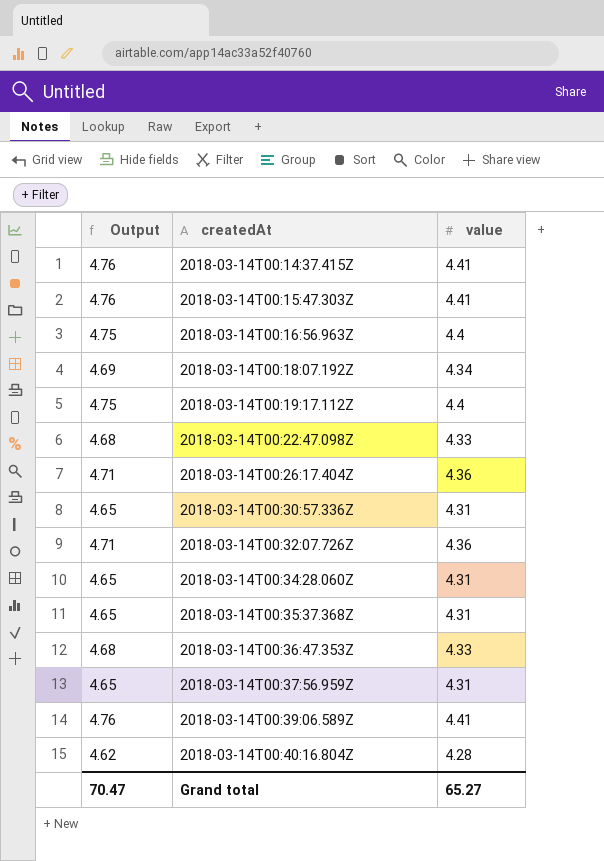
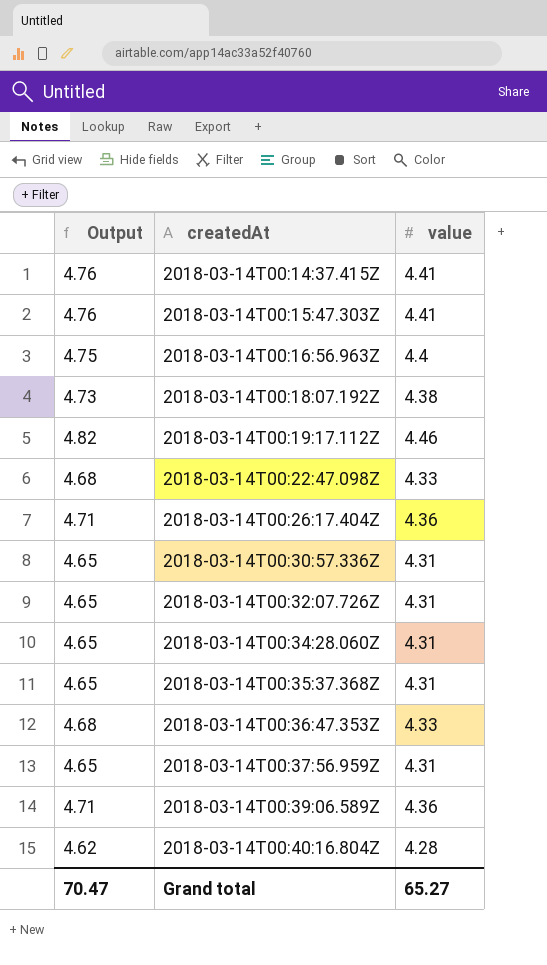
2018-03-14T00:18:07.192Z | Output: 4.69 -> 4.73
2018-03-14T00:18:07.192Z | value: 4.34 -> 4.38
2018-03-14T00:19:17.112Z | Output: 4.75 -> 4.82
2018-03-14T00:19:17.112Z | value: 4.4 -> 4.46
2018-03-14T00:32:07.726Z | Output: 4.71 -> 4.65
2018-03-14T00:32:07.726Z | value: 4.36 -> 4.31
2018-03-14T00:39:06.589Z | Output: 4.76 -> 4.71
2018-03-14T00:39:06.589Z | value: 4.41 -> 4.36

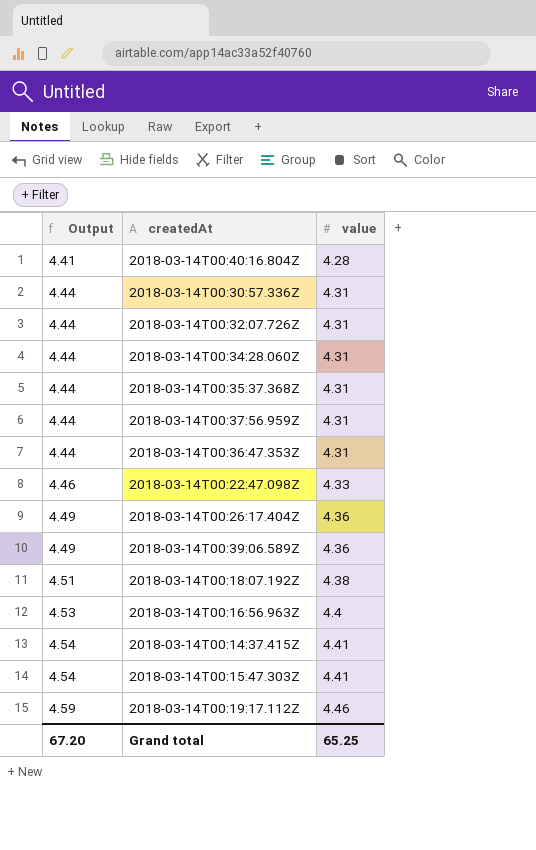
row order: createdAt ascending -> Output ascending
column Output | formula: [value] * 1.08 -> [value] * 1.03
2018-03-14T00:36:47.353Z | value: 4.33 -> 4.31
Grand total | Output: 70.47 -> 67.20
Grand total | value: 65.27 -> 65.25

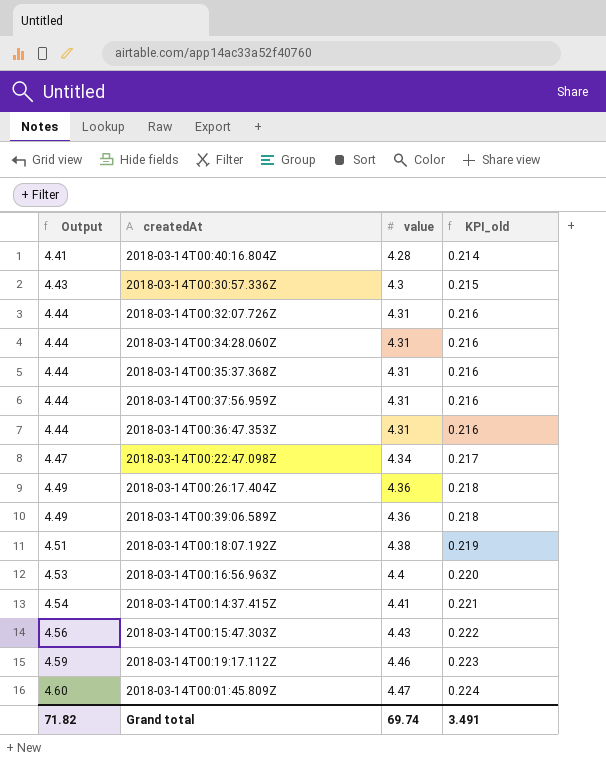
column KPI_old | formula: none -> [value] * 0.05
2018-03-14T00:30:57.336Z | Output: 4.44 -> 4.43
2018-03-14T00:30:57.336Z | value: 4.31 -> 4.3
2018-03-14T00:22:47.098Z | Output: 4.46 -> 4.47
2018-03-14T00:22:47.098Z | value: 4.33 -> 4.34
2018-03-14T00:15:47.303Z | Output: 4.54 -> 4.56
2018-03-14T00:15:47.303Z | value: 4.41 -> 4.43
row 2018-03-14T00:01:45.809Z: none -> 4.60 | 4.47 | 0.224
Grand total | Output: 67.20 -> 71.82
Grand total | value: 65.25 -> 69.74

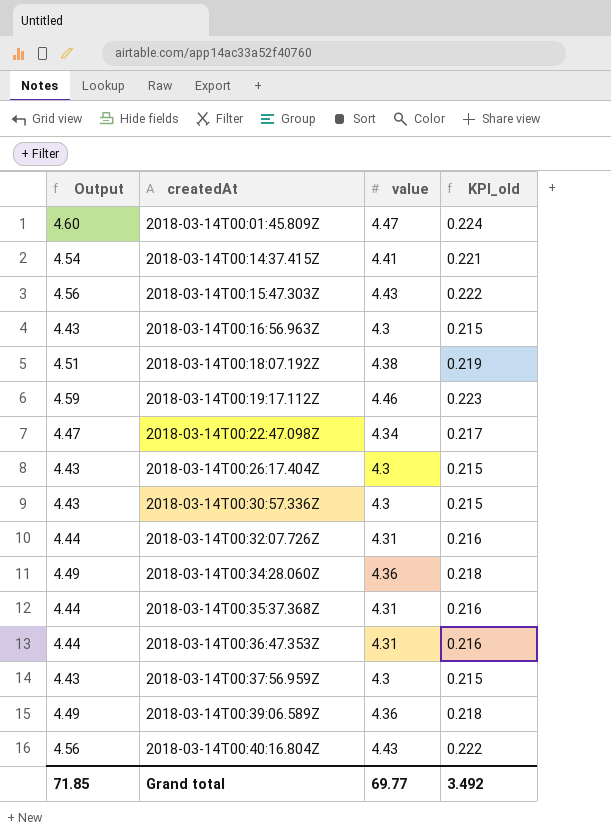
row order: Output ascending -> createdAt ascending
2018-03-14T00:16:56.963Z | Output: 4.53 -> 4.43
2018-03-14T00:16:56.963Z | value: 4.4 -> 4.3
2018-03-14T00:16:56.963Z | KPI_old: 0.220 -> 0.215
2018-03-14T00:26:17.404Z | Output: 4.49 -> 4.43
2018-03-14T00:26:17.404Z | value: 4.36 -> 4.3
2018-03-14T00:26:17.404Z | KPI_old: 0.218 -> 0.215
2018-03-14T00:34:28.060Z | Output: 4.44 -> 4.49
2018-03-14T00:34:28.060Z | value: 4.31 -> 4.36
2018-03-14T00:34:28.060Z | KPI_old: 0.216 -> 0.218
2018-03-14T00:37:56.959Z | Output: 4.44 -> 4.43
2018-03-14T00:37:56.959Z | value: 4.31 -> 4.3
2018-03-14T00:37:56.959Z | KPI_old: 0.216 -> 0.215
2018-03-14T00:40:16.804Z | Output: 4.41 -> 4.56
2018-03-14T00:40:16.804Z | value: 4.28 -> 4.43
2018-03-14T00:40:16.804Z | KPI_old: 0.214 -> 0.222
Grand total | Output: 71.82 -> 71.85
Grand total | value: 69.74 -> 69.77
Grand total | KPI_old: 3.491 -> 3.492

